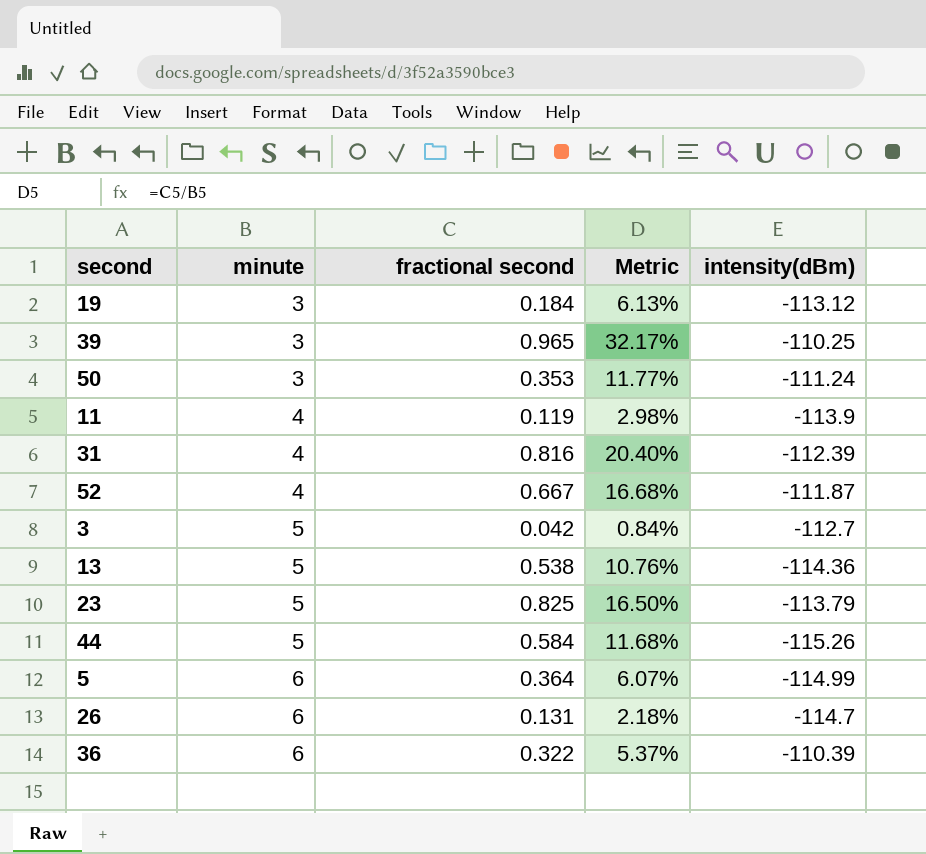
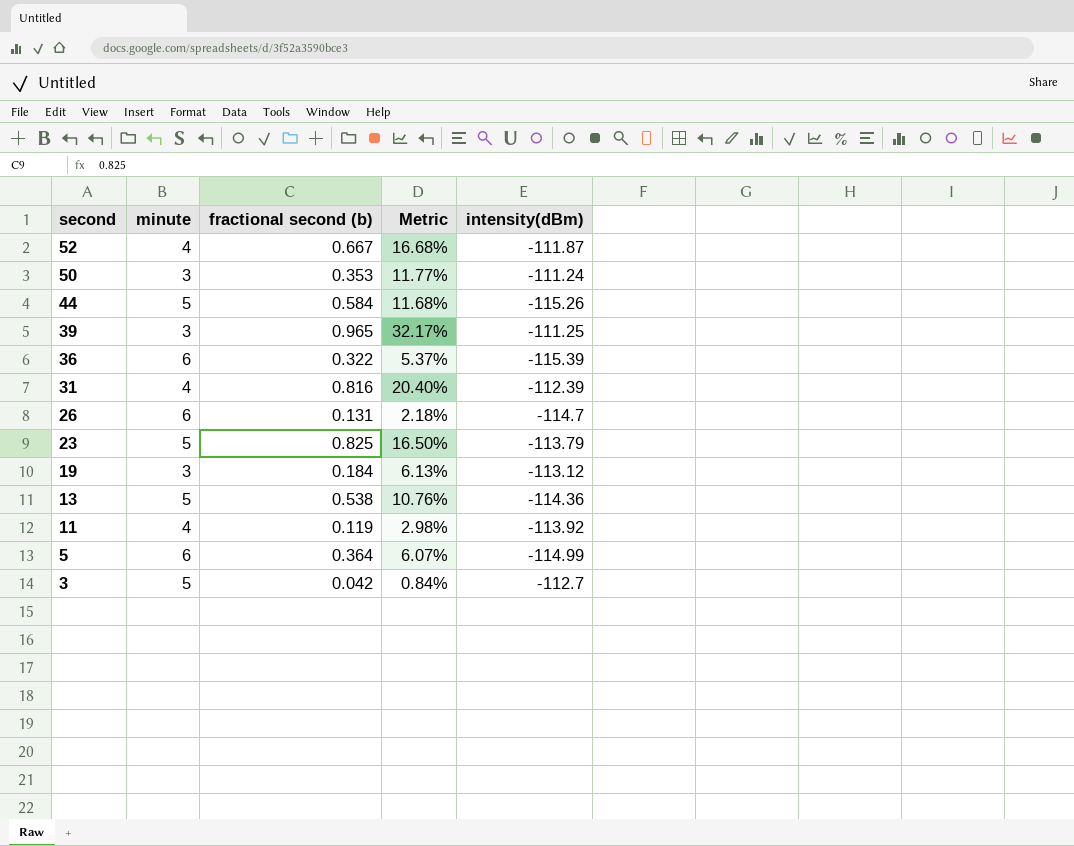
row order: minute ascending -> second descending
column name: fractional second -> fractional second (b)
39 | intensity(dBm): -110.25 -> -111.25
36 | intensity(dBm): -110.39 -> -115.39
11 | intensity(dBm): -113.9 -> -113.92

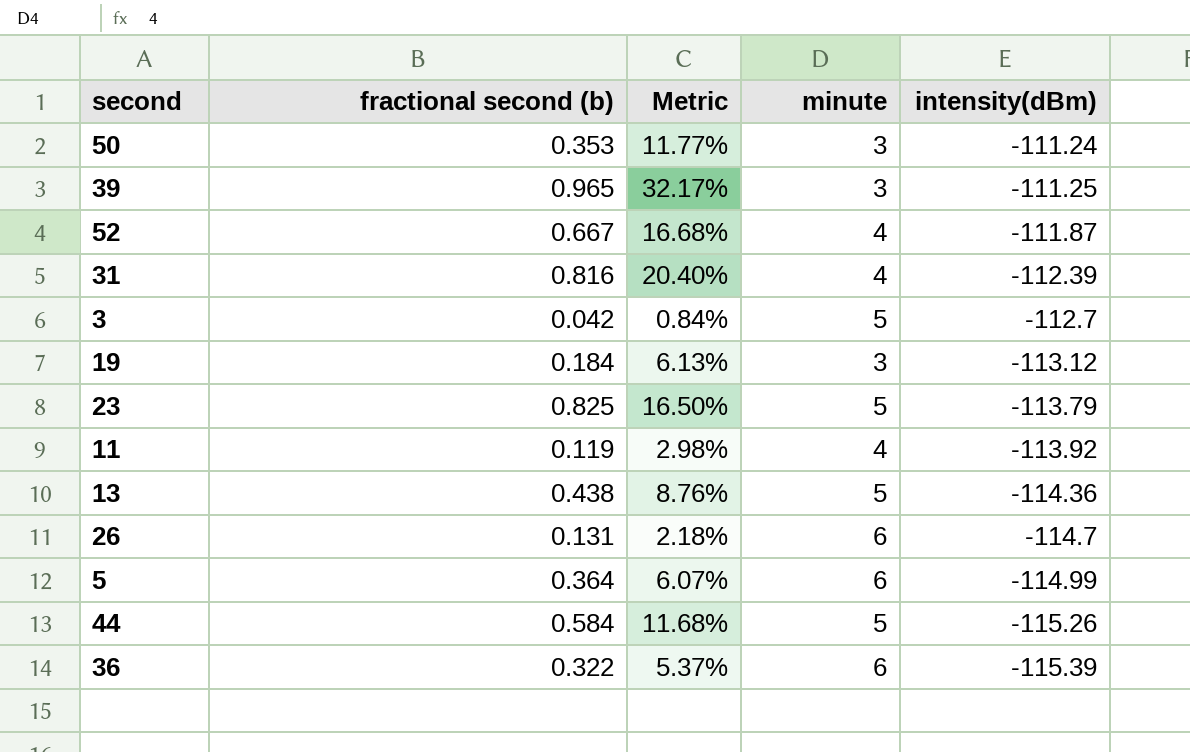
row order: second descending -> intensity(dBm) descending
column minute | position: 2 -> 4
13 | fractional second (b): 0.538 -> 0.438
13 | Metric: 10.76% -> 8.76%

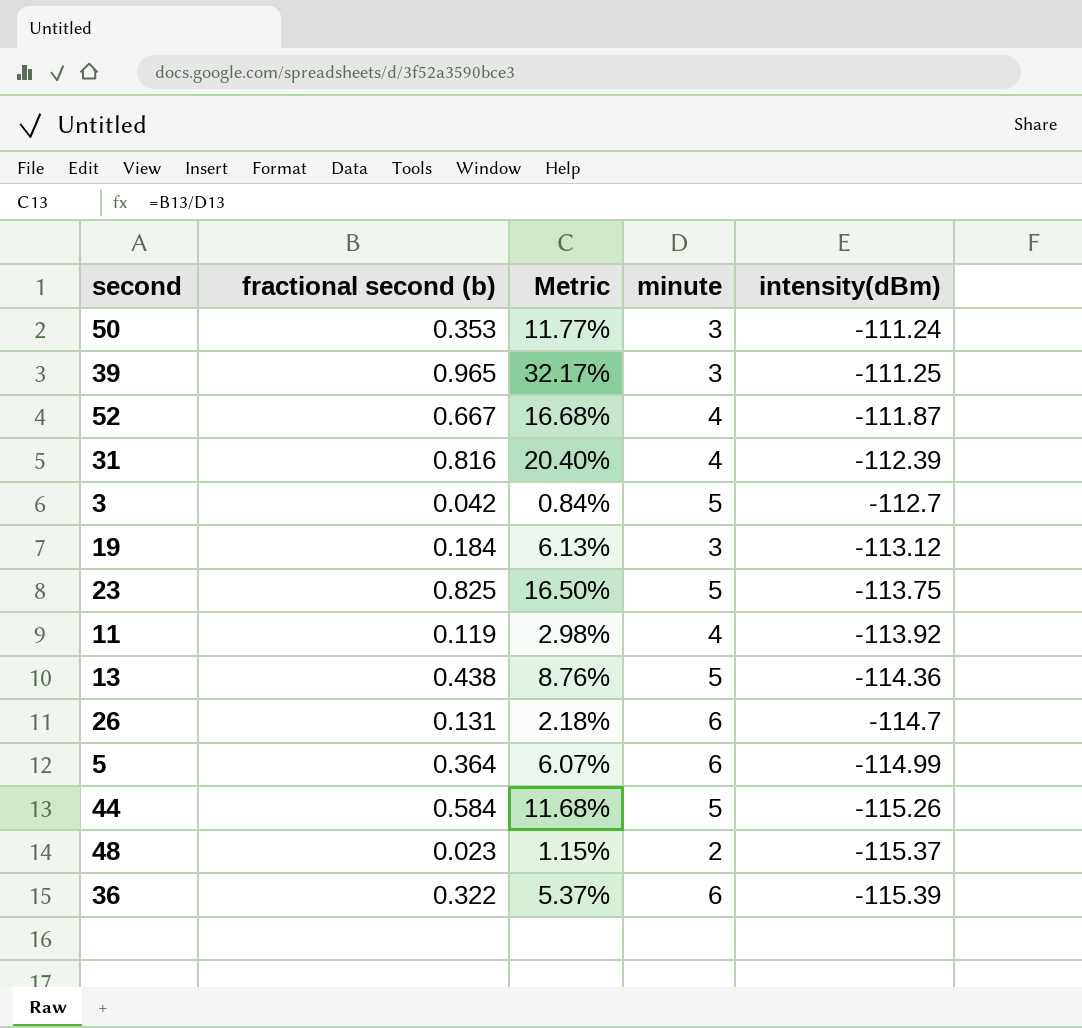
23 | intensity(dBm): -113.79 -> -113.75
row 48: none -> 0.023 | 1.15% | 2 | -115.37

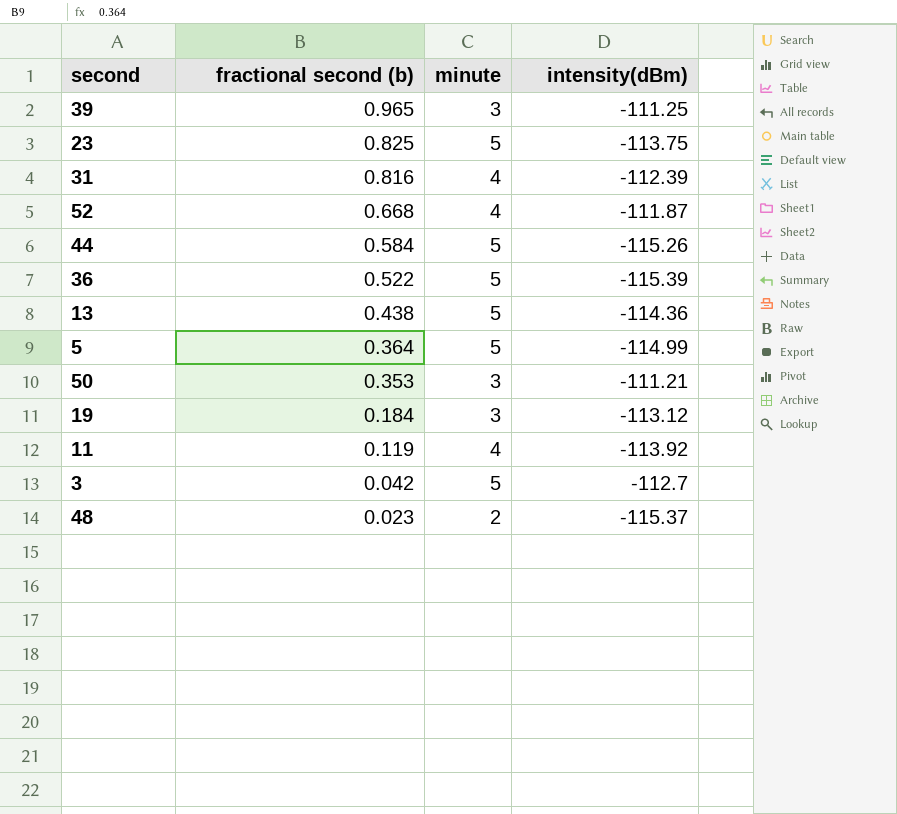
row order: intensity(dBm) descending -> fractional second (b) descending
column Metric | formula: [fractional second (b)] / [minute] -> none
row 26: 0.131 | 2.18% | 6 | -114.7 -> none
52 | fractional second (b): 0.667 -> 0.668
36 | fractional second (b): 0.322 -> 0.522
36 | minute: 6 -> 5
5 | minute: 6 -> 5
50 | intensity(dBm): -111.24 -> -111.21

